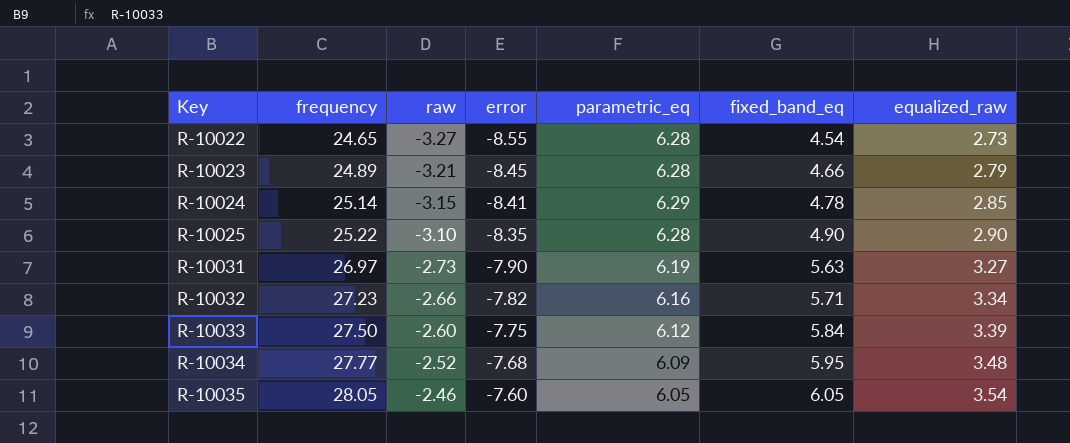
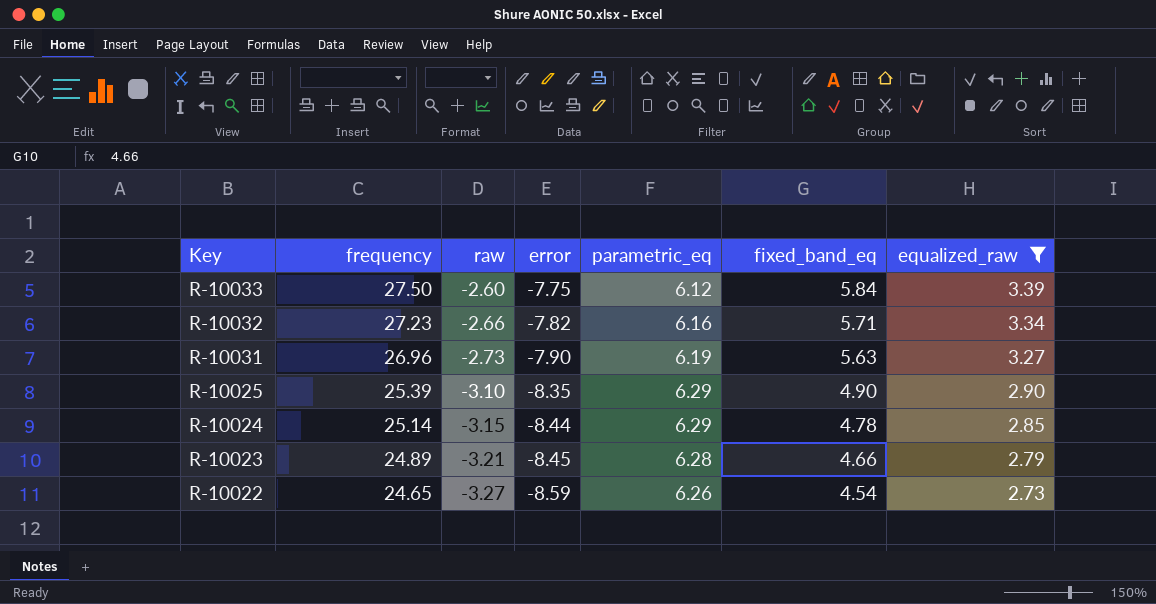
filter: none -> equalized_raw <= 3.39
row order: Key ascending -> Key descending
R-10031 | frequency: 26.97 -> 26.96
R-10025 | frequency: 25.22 -> 25.39
R-10025 | parametric_eq: 6.28 -> 6.29
R-10024 | error: -8.41 -> -8.44
R-10022 | error: -8.55 -> -8.59
R-10022 | parametric_eq: 6.28 -> 6.26

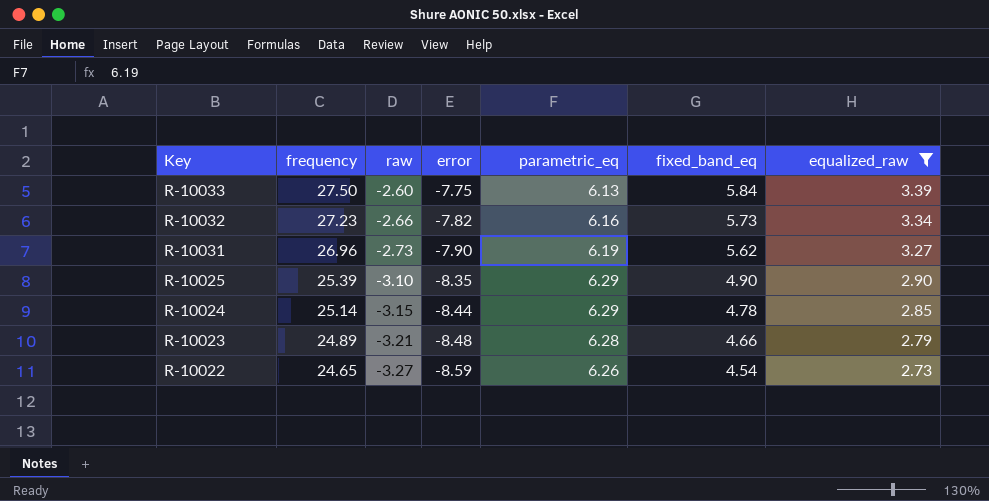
R-10033 | parametric_eq: 6.12 -> 6.13
R-10032 | fixed_band_eq: 5.71 -> 5.73
R-10031 | fixed_band_eq: 5.63 -> 5.62
R-10023 | error: -8.45 -> -8.48

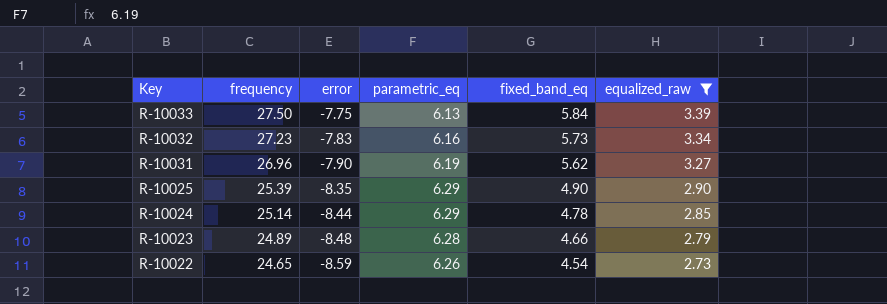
column raw | position: 3 -> none
R-10032 | error: -7.82 -> -7.83

